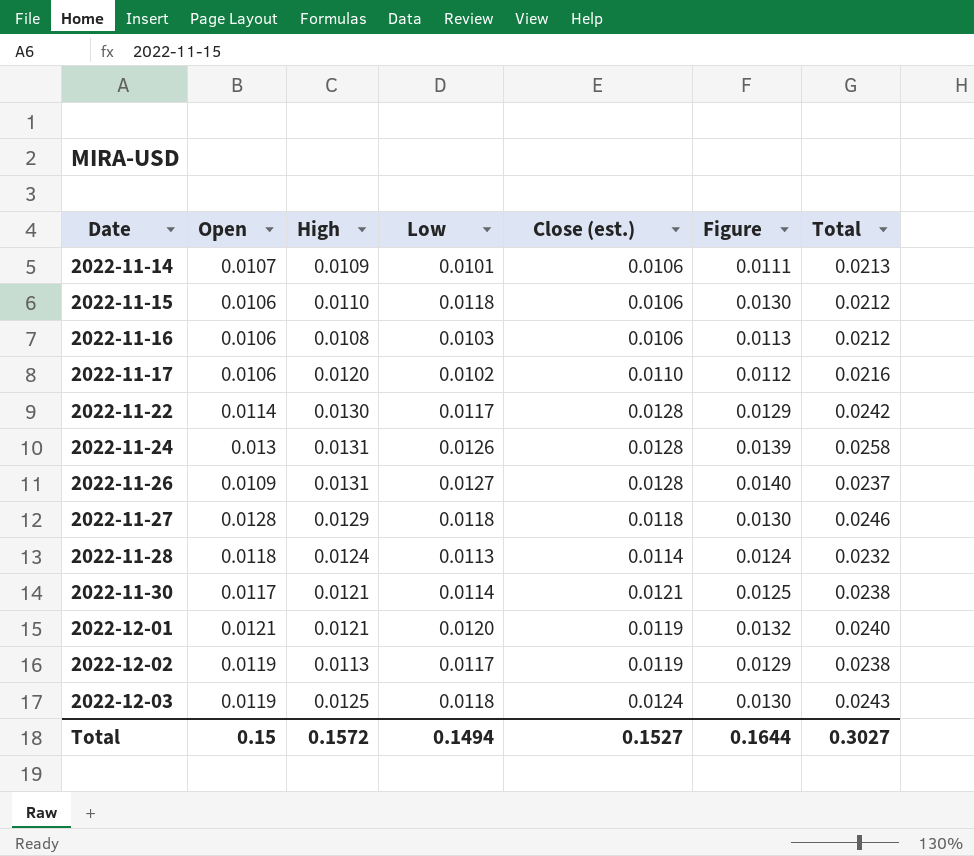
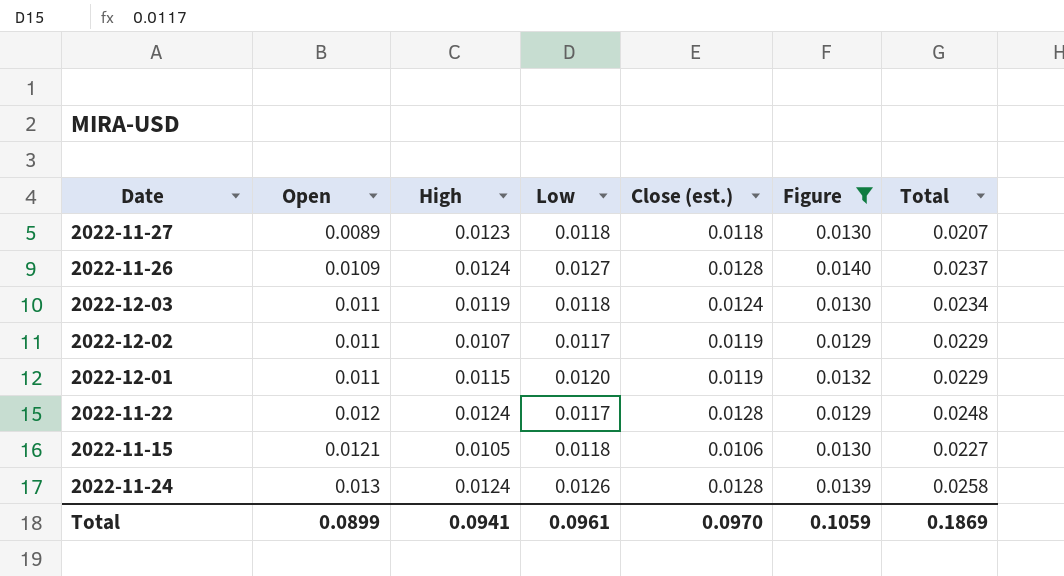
filter: none -> Figure >= 0.0129
row order: Date ascending -> Open ascending
2022-11-27 | Open: 0.0128 -> 0.0089
2022-11-27 | High: 0.0129 -> 0.0123
2022-11-27 | Total: 0.0246 -> 0.0207
2022-11-26 | High: 0.0131 -> 0.0124
2022-12-03 | Open: 0.0119 -> 0.011
2022-12-03 | High: 0.0125 -> 0.0119
2022-12-03 | Total: 0.0243 -> 0.0234
2022-12-02 | Open: 0.0119 -> 0.011
2022-12-02 | High: 0.0113 -> 0.0107
2022-12-02 | Total: 0.0238 -> 0.0229
2022-12-01 | Open: 0.0121 -> 0.011
2022-12-01 | High: 0.0121 -> 0.0115
2022-12-01 | Total: 0.0240 -> 0.0229
2022-11-22 | Open: 0.0114 -> 0.012
2022-11-22 | High: 0.0130 -> 0.0124
2022-11-22 | Total: 0.0242 -> 0.0248
2022-11-15 | Open: 0.0106 -> 0.0121
2022-11-15 | High: 0.0110 -> 0.0105
2022-11-15 | Total: 0.0212 -> 0.0227
2022-11-24 | High: 0.0131 -> 0.0124
Total | Open: 0.15 -> 0.0899
Total | High: 0.1572 -> 0.0941
Total | Low: 0.1494 -> 0.0961
Total | Close (est.): 0.1527 -> 0.0970
Total | Figure: 0.1644 -> 0.1059
Total | Total: 0.3027 -> 0.1869

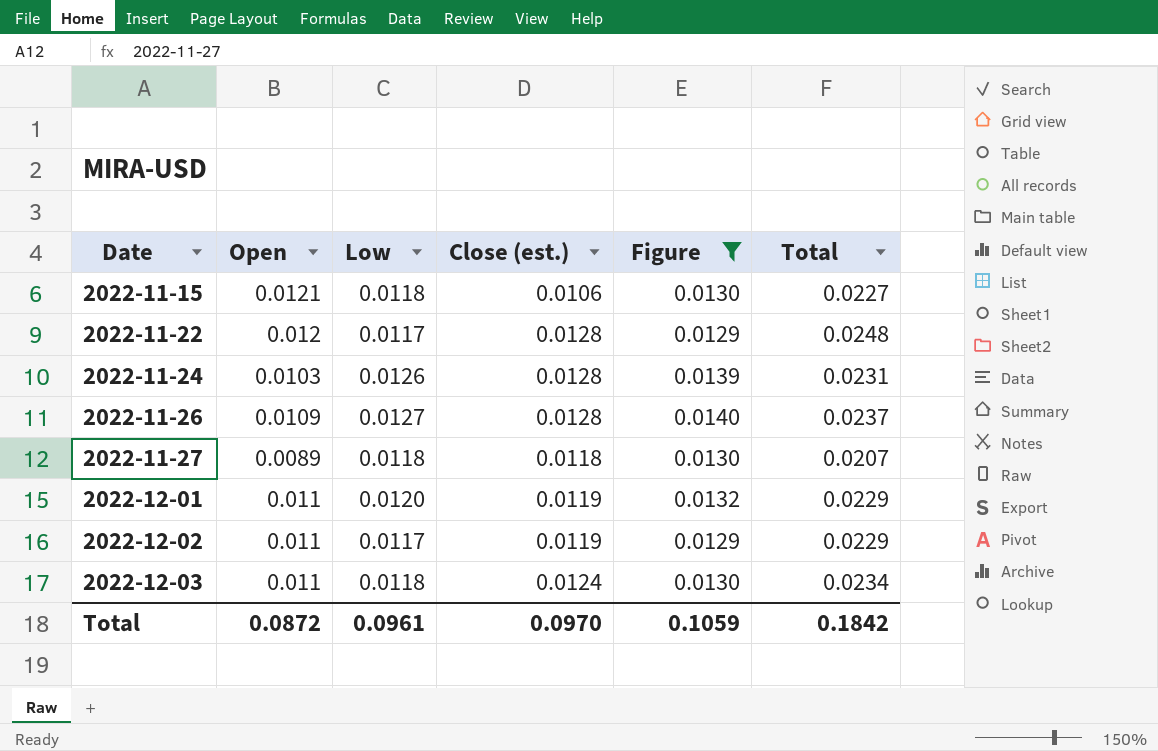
row order: Open ascending -> Date ascending
column High | position: 3 -> none
2022-11-24 | Open: 0.013 -> 0.0103
2022-11-24 | Total: 0.0258 -> 0.0231
Total | Open: 0.0899 -> 0.0872
Total | Total: 0.1869 -> 0.1842

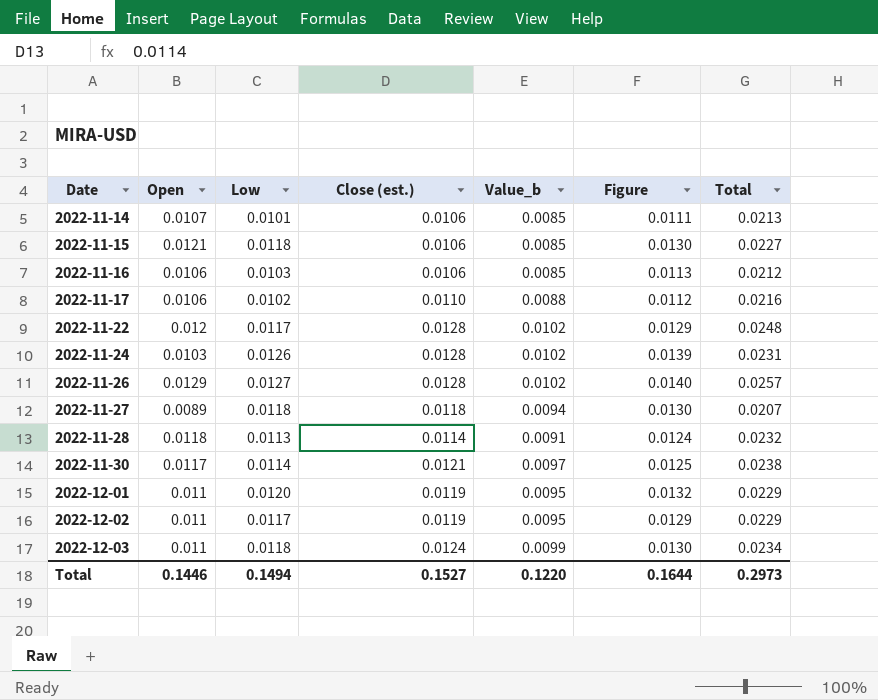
filter: Figure >= 0.0129 -> none
column Value_b | formula: none -> [Close (est.)] * 0.8
2022-11-26 | Open: 0.0109 -> 0.0129
2022-11-26 | Total: 0.0237 -> 0.0257
Total | Open: 0.0872 -> 0.1446
Total | Low: 0.0961 -> 0.1494
Total | Close (est.): 0.0970 -> 0.1527
Total | Figure: 0.1059 -> 0.1644
Total | Total: 0.1842 -> 0.2973

